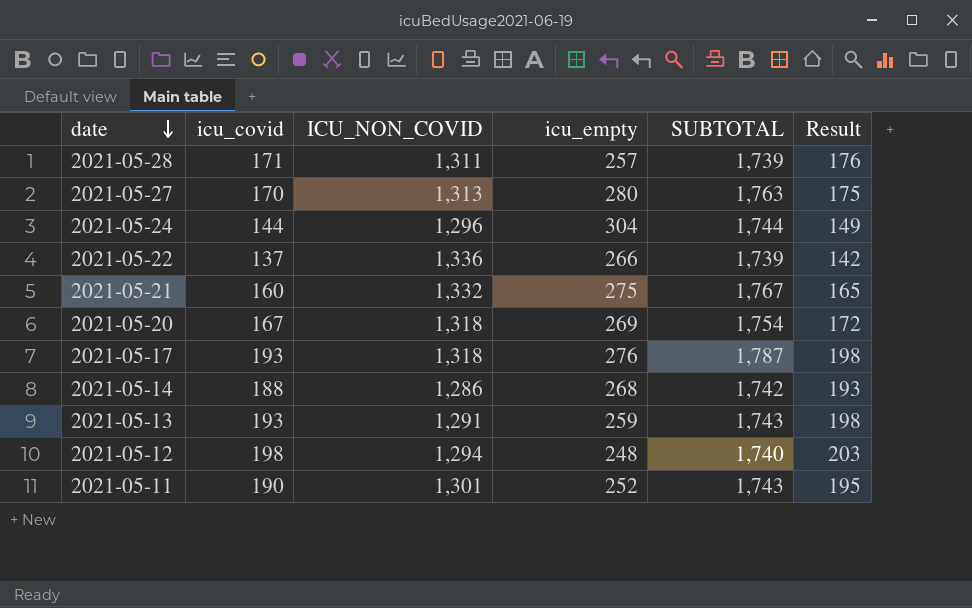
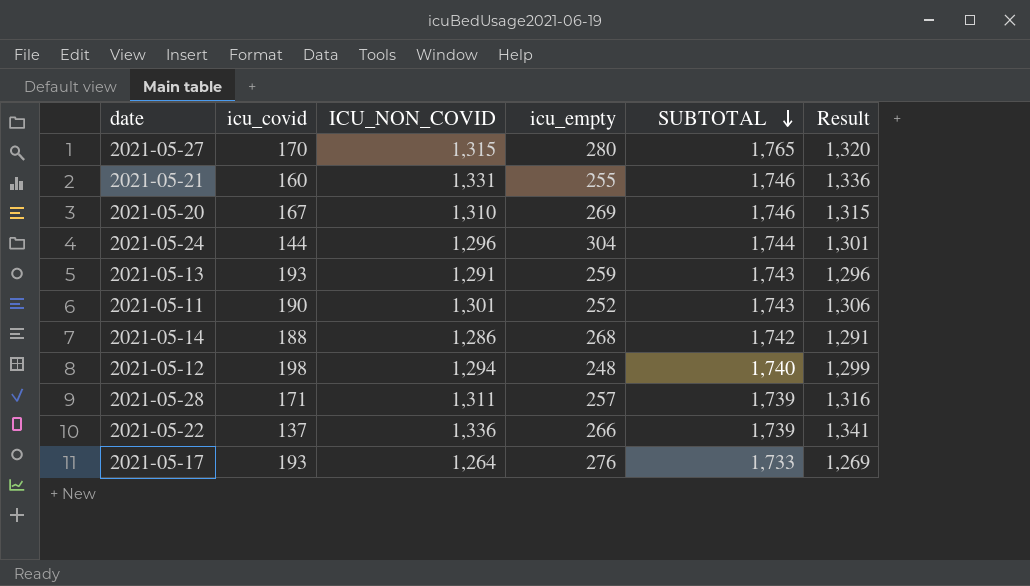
row order: date descending -> SUBTOTAL descending
column Result | formula: [icu_covid] + 5 -> [ICU_NON_COVID] + 5
2021-05-27 | ICU_NON_COVID: 1,313 -> 1,315
2021-05-27 | SUBTOTAL: 1,763 -> 1,765
2021-05-21 | ICU_NON_COVID: 1,332 -> 1,331
2021-05-21 | icu_empty: 275 -> 255
2021-05-21 | SUBTOTAL: 1,767 -> 1,746
2021-05-20 | ICU_NON_COVID: 1,318 -> 1,310
2021-05-20 | SUBTOTAL: 1,754 -> 1,746
2021-05-17 | ICU_NON_COVID: 1,318 -> 1,264
2021-05-17 | SUBTOTAL: 1,787 -> 1,733

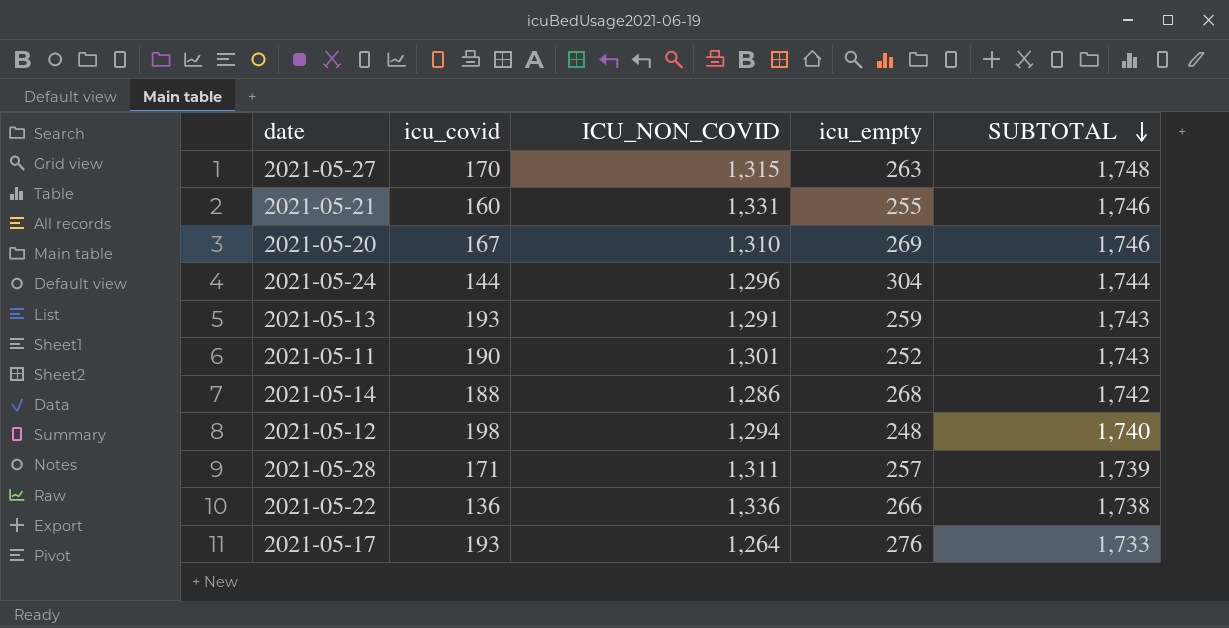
column Result | formula: [ICU_NON_COVID] + 5 -> none
2021-05-27 | icu_empty: 280 -> 263
2021-05-27 | SUBTOTAL: 1,765 -> 1,748
2021-05-22 | icu_covid: 137 -> 136
2021-05-22 | SUBTOTAL: 1,739 -> 1,738

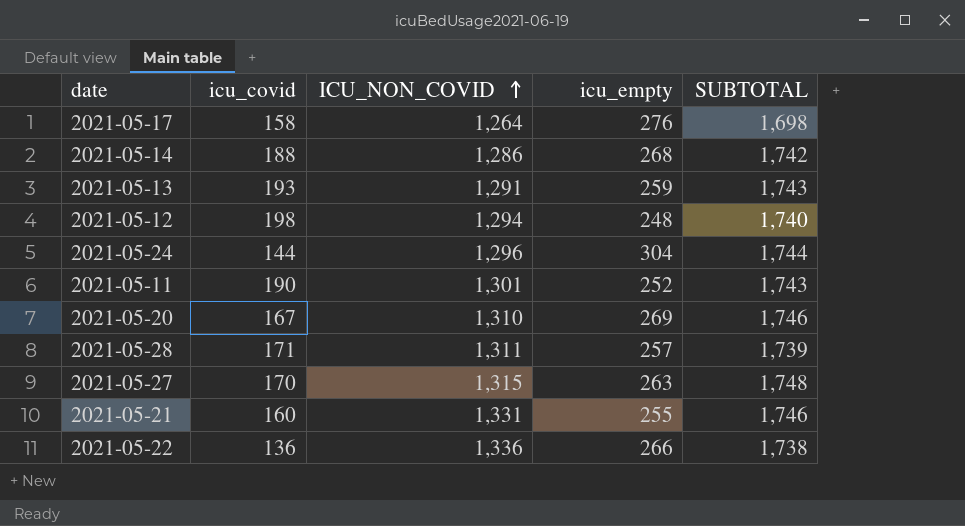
row order: SUBTOTAL descending -> ICU_NON_COVID ascending
2021-05-17 | icu_covid: 193 -> 158
2021-05-17 | SUBTOTAL: 1,733 -> 1,698

